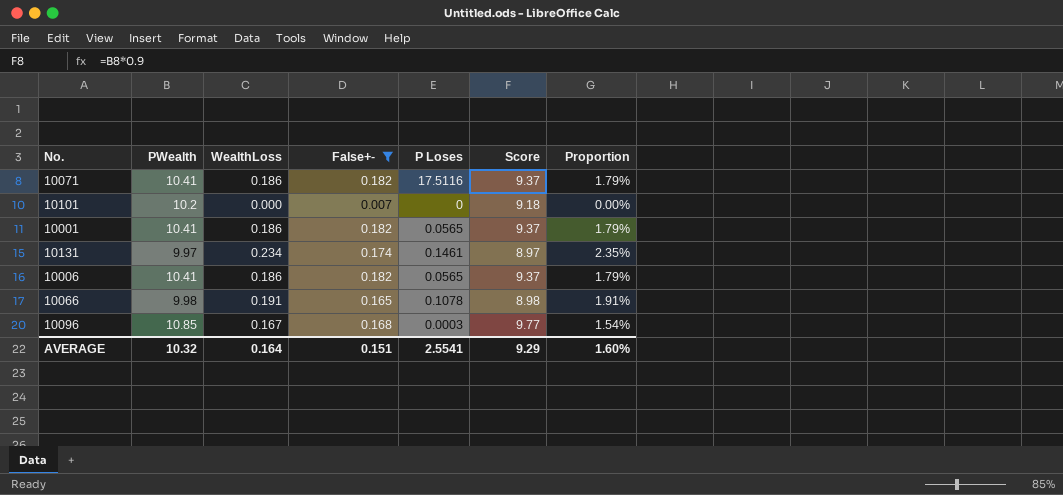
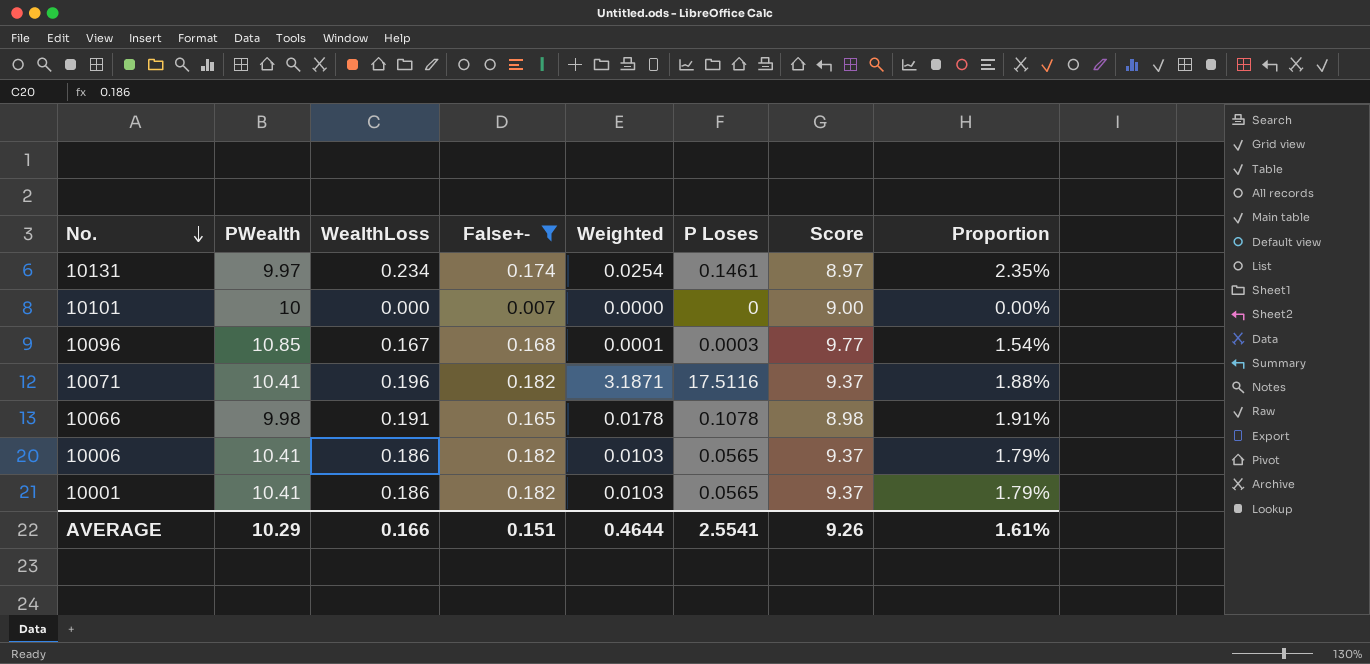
row order: none -> No. descending
column Weighted | formula: none -> [False+-] * [P Loses]
10101 | PWealth: 10.2 -> 10
10101 | Score: 9.18 -> 9.00
10071 | WealthLoss: 0.186 -> 0.196
10071 | Proportion: 1.79% -> 1.88%
AVERAGE | PWealth: 10.32 -> 10.29
AVERAGE | WealthLoss: 0.164 -> 0.166
AVERAGE | Score: 9.29 -> 9.26
AVERAGE | Proportion: 1.60% -> 1.61%

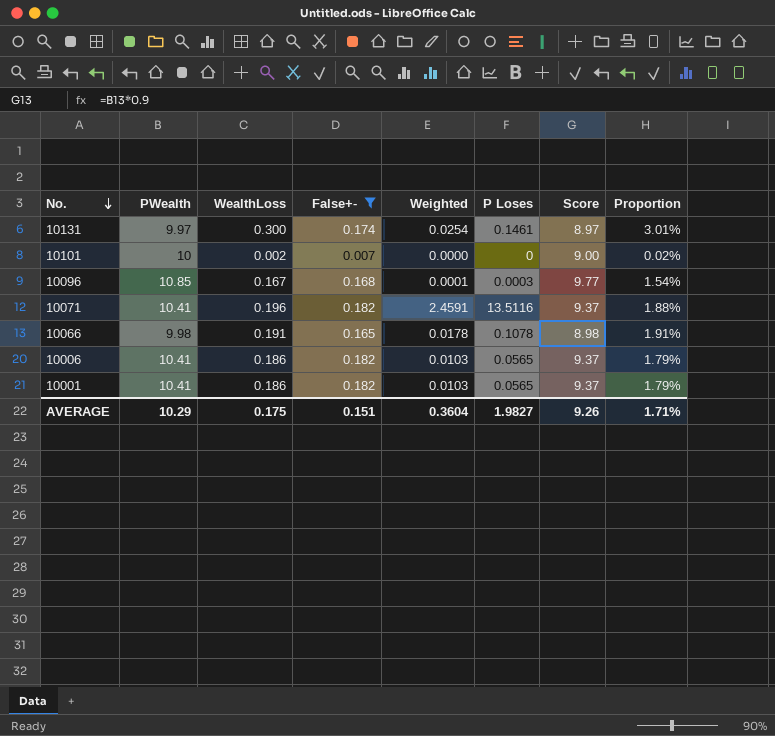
10131 | WealthLoss: 0.234 -> 0.300
10131 | Proportion: 2.35% -> 3.01%
10101 | WealthLoss: 0.000 -> 0.002
10101 | Proportion: 0.00% -> 0.02%
10071 | Weighted: 3.1871 -> 2.4591
10071 | P Loses: 17.5116 -> 13.5116
AVERAGE | WealthLoss: 0.166 -> 0.175
AVERAGE | Weighted: 0.4644 -> 0.3604
AVERAGE | P Loses: 2.5541 -> 1.9827
AVERAGE | Proportion: 1.61% -> 1.71%

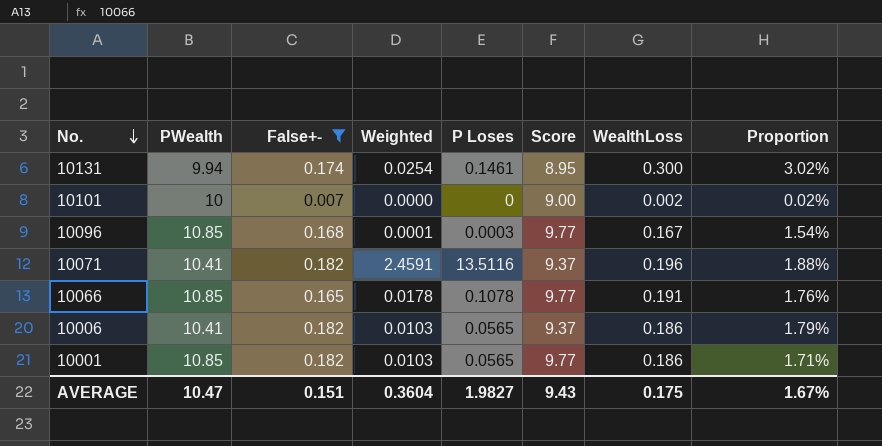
column WealthLoss | position: 3 -> 7
10131 | PWealth: 9.97 -> 9.94
10131 | Score: 8.97 -> 8.95
10131 | Proportion: 3.01% -> 3.02%
10066 | PWealth: 9.98 -> 10.85
10066 | Score: 8.98 -> 9.77
10066 | Proportion: 1.91% -> 1.76%
10001 | PWealth: 10.41 -> 10.85
10001 | Score: 9.37 -> 9.77
10001 | Proportion: 1.79% -> 1.71%
AVERAGE | PWealth: 10.29 -> 10.47
AVERAGE | Score: 9.26 -> 9.43
AVERAGE | Proportion: 1.71% -> 1.67%

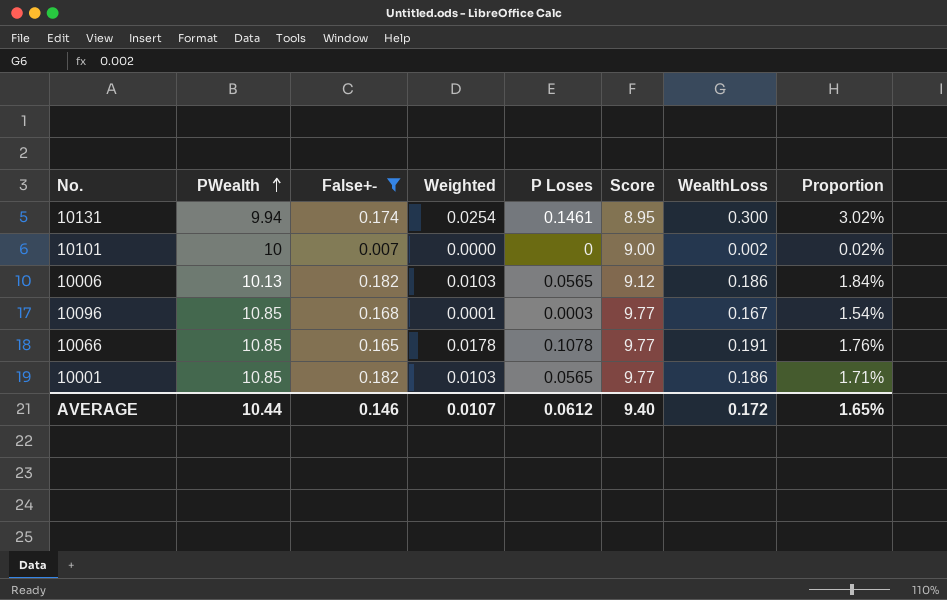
row order: No. descending -> PWealth ascending
row 10071: 10.41 | 0.182 | 2.4591 | 13.5116 | 9.37 | 0.196 | 1.88% -> none
10006 | PWealth: 10.41 -> 10.13
10006 | Score: 9.37 -> 9.12
10006 | Proportion: 1.79% -> 1.84%
AVERAGE | PWealth: 10.47 -> 10.44
AVERAGE | False+-: 0.151 -> 0.146
AVERAGE | Weighted: 0.3604 -> 0.0107
AVERAGE | P Loses: 1.9827 -> 0.0612
AVERAGE | Score: 9.43 -> 9.40
AVERAGE | WealthLoss: 0.175 -> 0.172
AVERAGE | Proportion: 1.67% -> 1.65%

